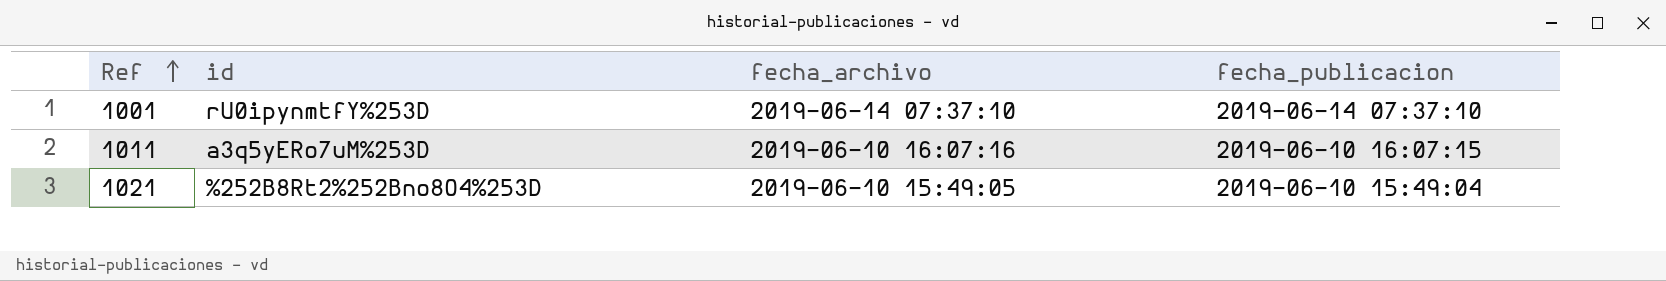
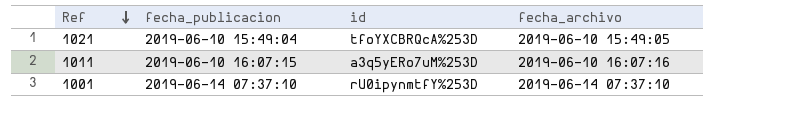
row order: Ref ascending -> Ref descending
column fecha_publicacion | position: 4 -> 2
1021 | id: %252B8Rt2%252Bno8O4%253D -> tfoYXCBRQcA%253D

